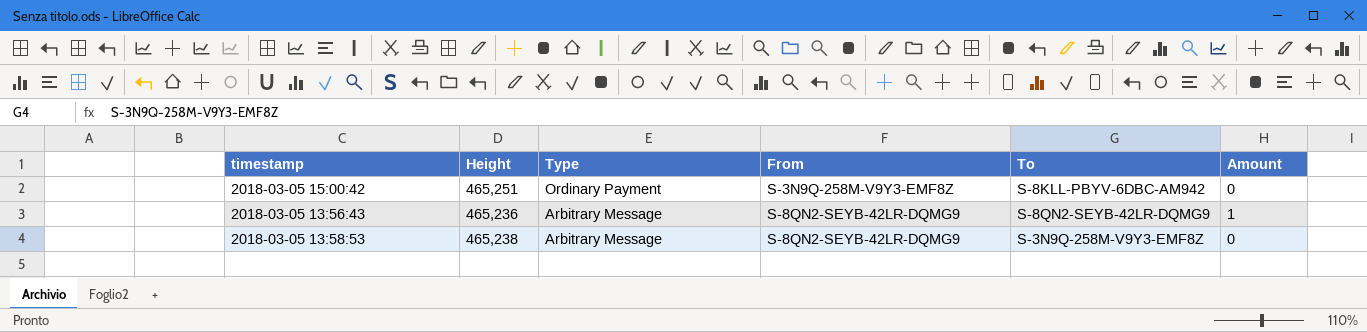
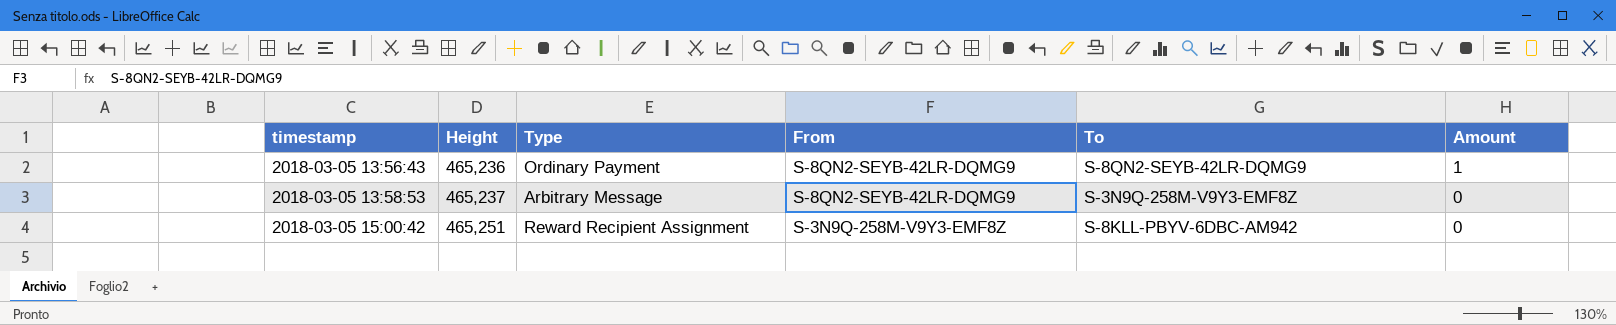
row order: Type descending -> timestamp ascending
2018-03-05 13:56:43 | Type: Arbitrary Message -> Ordinary Payment
2018-03-05 13:58:53 | Height: 465,238 -> 465,237
2018-03-05 15:00:42 | Type: Ordinary Payment -> Reward Recipient Assignment

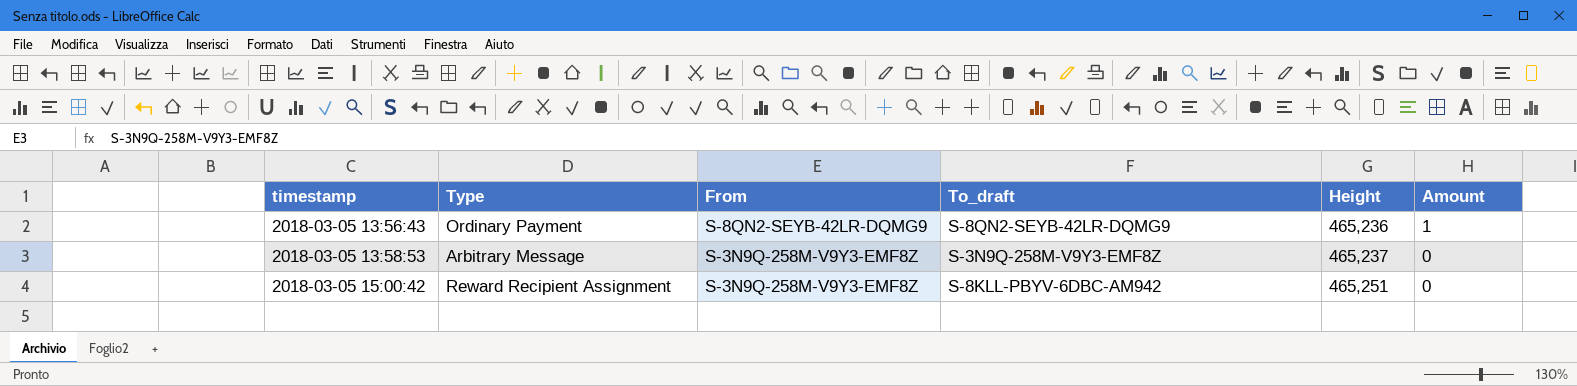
column name: To -> To_draft
column Height | position: 2 -> 5
2018-03-05 13:58:53 | From: S-8QN2-SEYB-42LR-DQMG9 -> S-3N9Q-258M-V9Y3-EMF8Z

